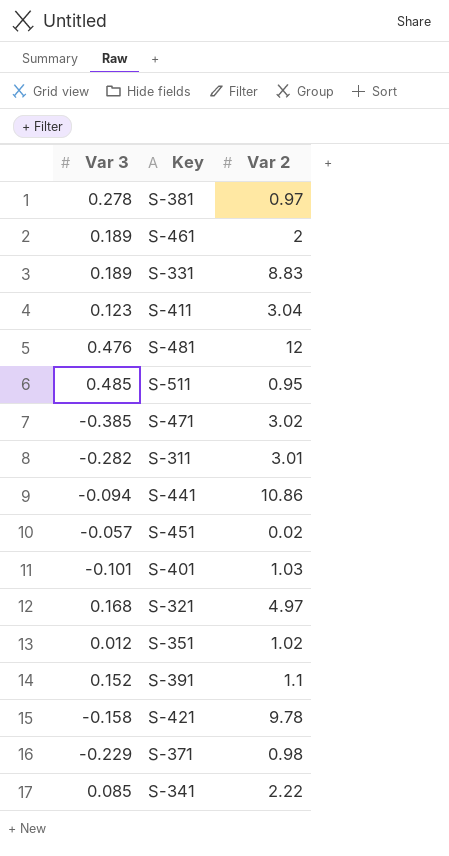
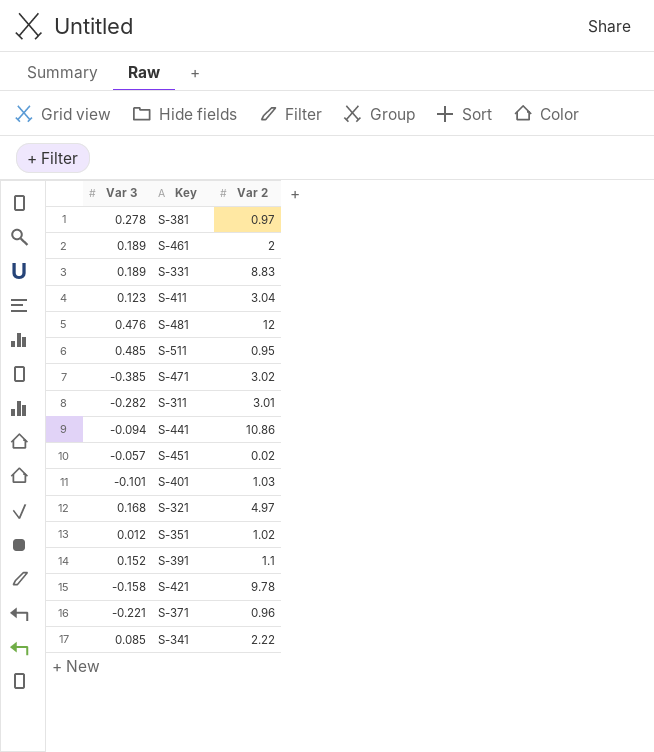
S-371 | Var 3: -0.229 -> -0.221
S-371 | Var 2: 0.98 -> 0.96

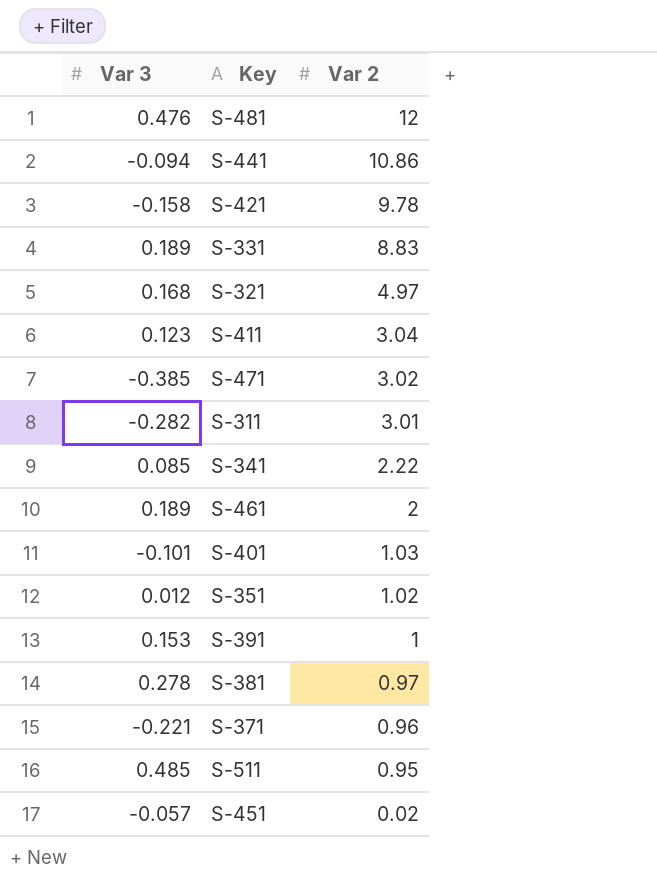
row order: none -> Var 2 descending
S-391 | Var 3: 0.152 -> 0.153
S-391 | Var 2: 1.1 -> 1

